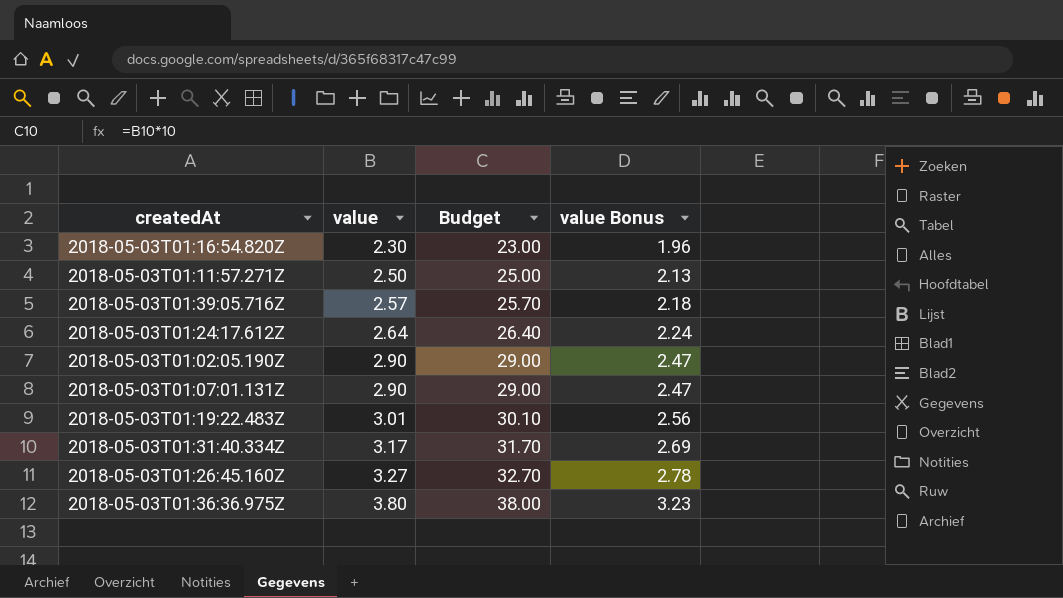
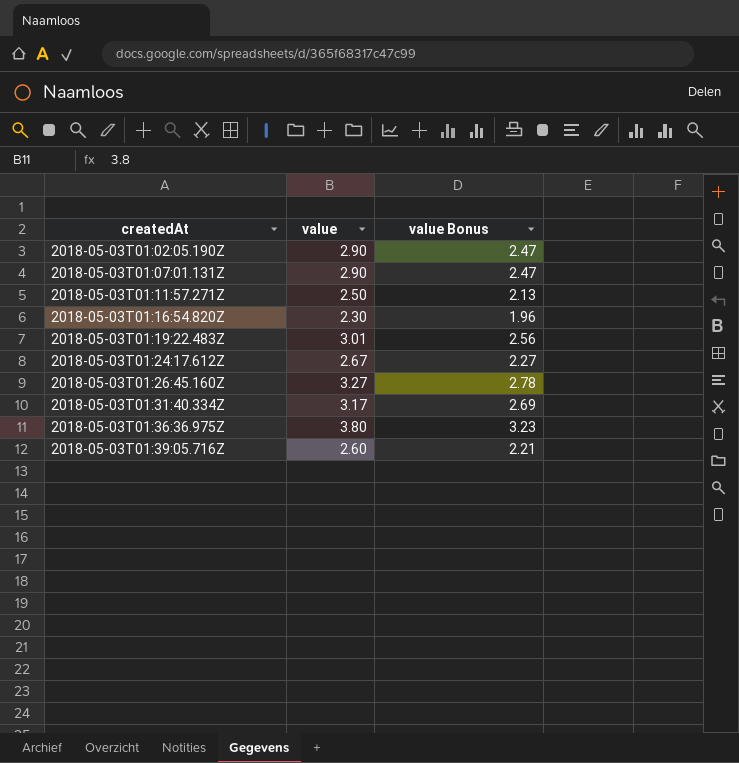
row order: value ascending -> createdAt ascending
column Budget | formula: [value] * 10 -> none
2018-05-03T01:24:17.612Z | value: 2.64 -> 2.67
2018-05-03T01:24:17.612Z | value Bonus: 2.24 -> 2.27
2018-05-03T01:39:05.716Z | value: 2.57 -> 2.60
2018-05-03T01:39:05.716Z | value Bonus: 2.18 -> 2.21

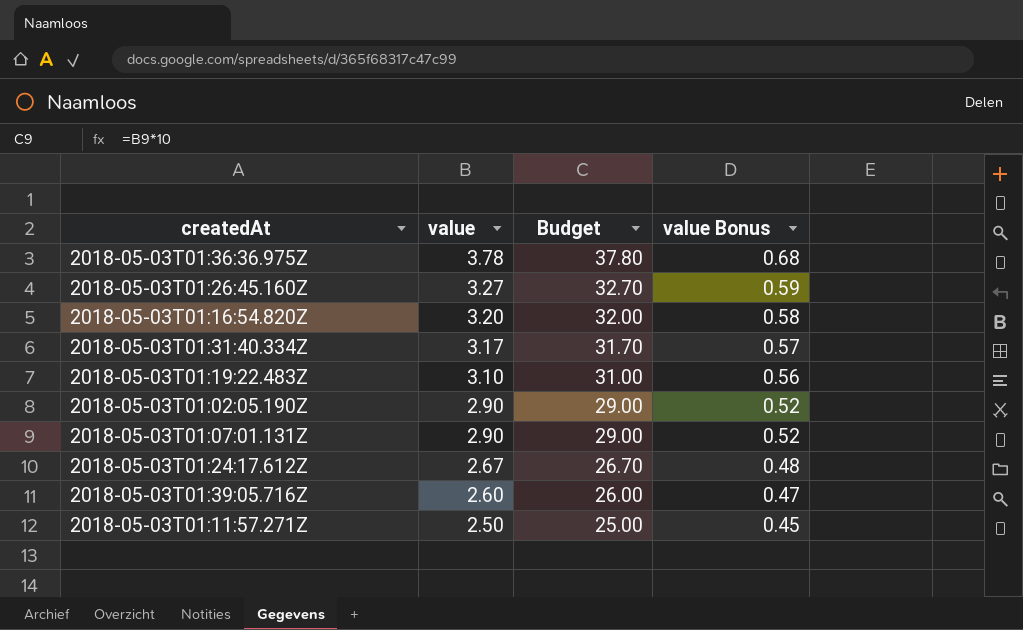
row order: createdAt ascending -> value descending
column Budget | formula: none -> [value] * 10
column value Bonus | formula: [value] * 0.85 -> [value] * 0.18
2018-05-03T01:36:36.975Z | value: 3.80 -> 3.78
2018-05-03T01:16:54.820Z | value: 2.30 -> 3.20
2018-05-03T01:19:22.483Z | value: 3.01 -> 3.10

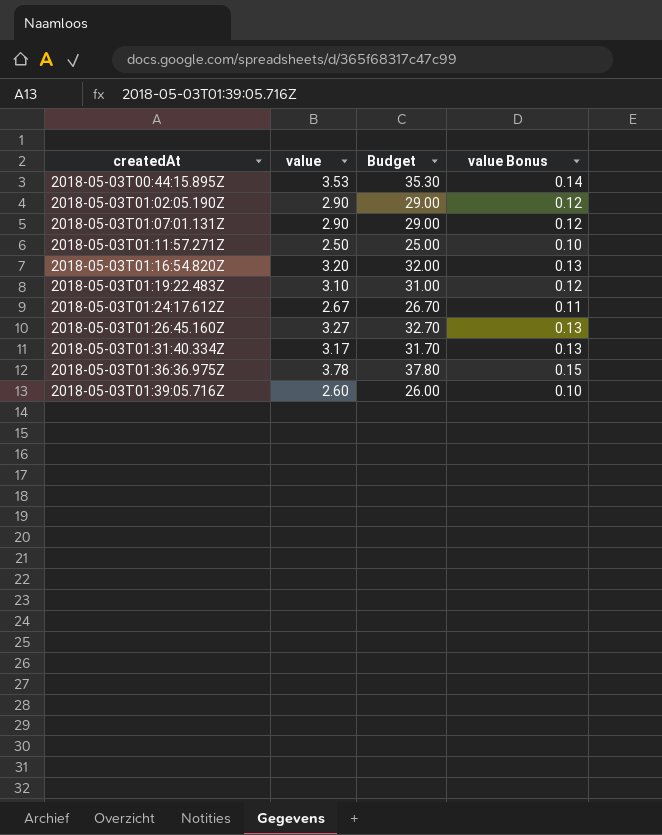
row order: value descending -> createdAt ascending
column value Bonus | formula: [value] * 0.18 -> [value] * 0.04
row 2018-05-03T00:44:15.895Z: none -> 3.53 | 35.30 | 0.14

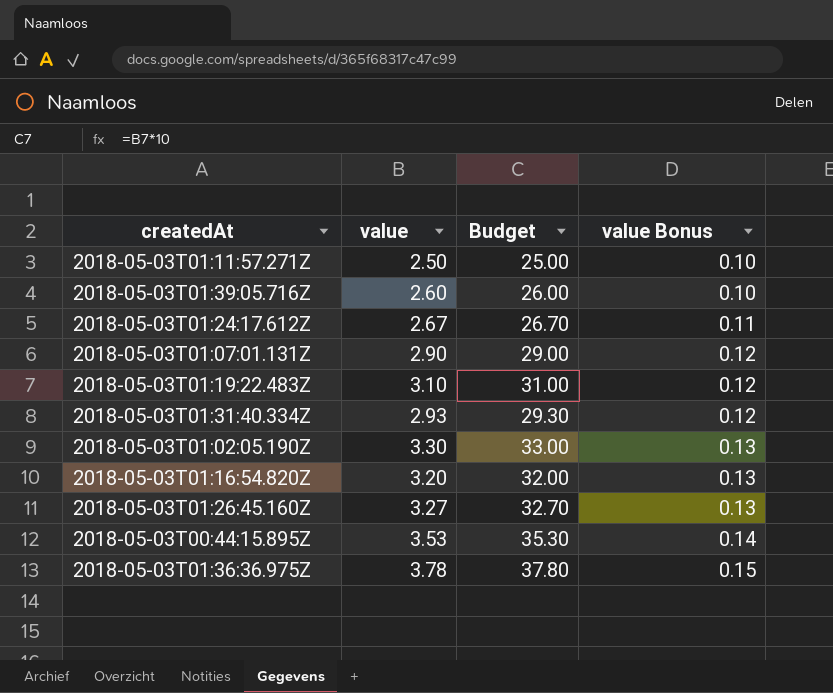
row order: createdAt ascending -> value Bonus ascending
2018-05-03T01:31:40.334Z | value: 3.17 -> 2.93
2018-05-03T01:31:40.334Z | Budget: 31.70 -> 29.30
2018-05-03T01:31:40.334Z | value Bonus: 0.13 -> 0.12
2018-05-03T01:02:05.190Z | value: 2.90 -> 3.30
2018-05-03T01:02:05.190Z | Budget: 29.00 -> 33.00
2018-05-03T01:02:05.190Z | value Bonus: 0.12 -> 0.13

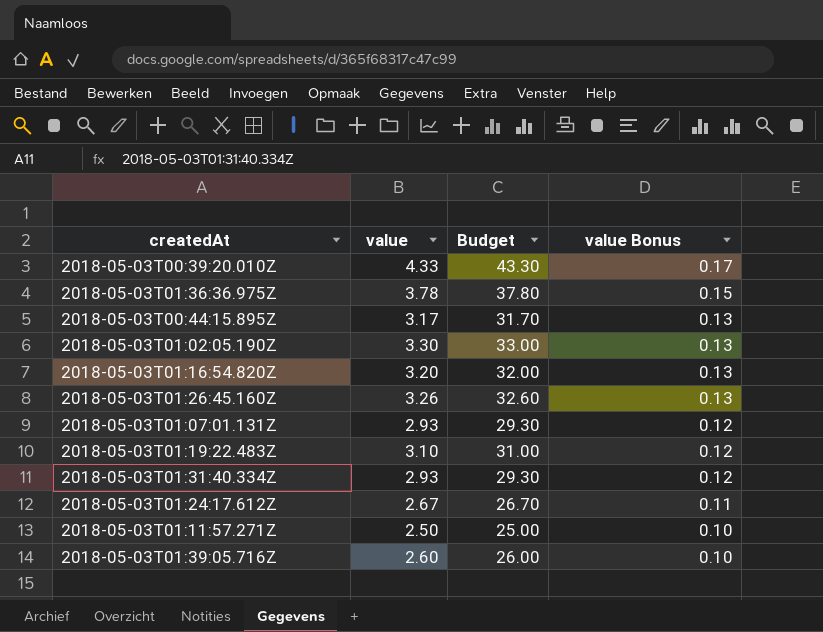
row order: value Bonus ascending -> value Bonus descending
row 2018-05-03T00:39:20.010Z: none -> 4.33 | 43.30 | 0.17
2018-05-03T00:44:15.895Z | value: 3.53 -> 3.17
2018-05-03T00:44:15.895Z | Budget: 35.30 -> 31.70
2018-05-03T00:44:15.895Z | value Bonus: 0.14 -> 0.13
2018-05-03T01:26:45.160Z | value: 3.27 -> 3.26
2018-05-03T01:26:45.160Z | Budget: 32.70 -> 32.60
2018-05-03T01:07:01.131Z | value: 2.90 -> 2.93
2018-05-03T01:07:01.131Z | Budget: 29.00 -> 29.30

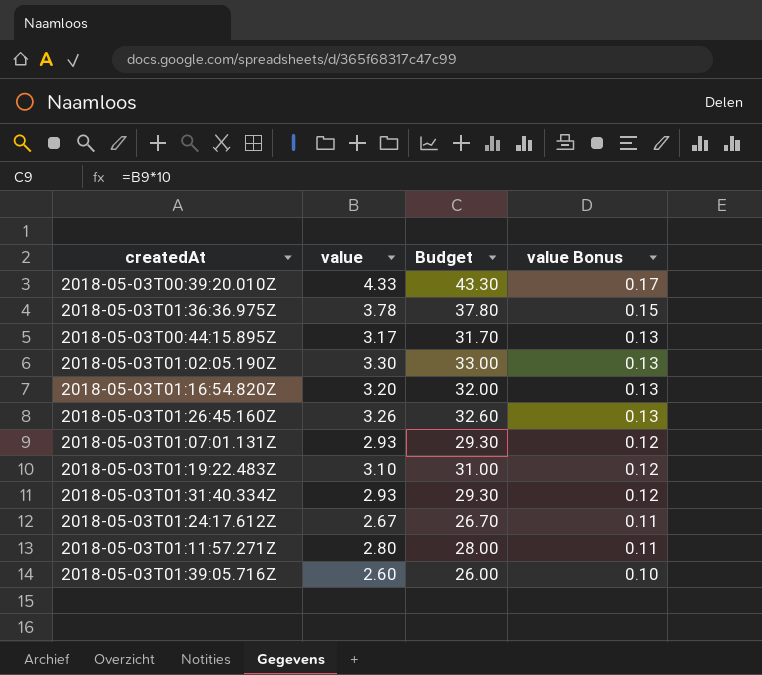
2018-05-03T01:11:57.271Z | value: 2.50 -> 2.80
2018-05-03T01:11:57.271Z | Budget: 25.00 -> 28.00
2018-05-03T01:11:57.271Z | value Bonus: 0.10 -> 0.11

